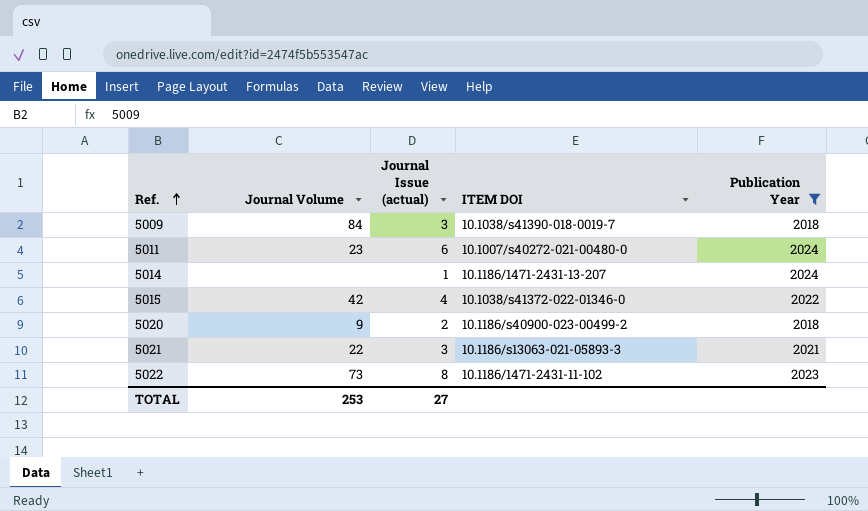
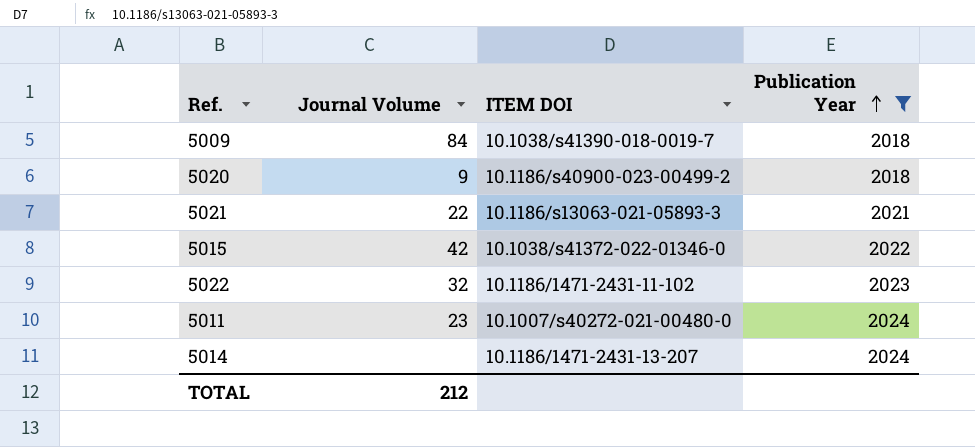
row order: Ref. ascending -> Publication Year ascending
column Journal Issue (actual) | position: 3 -> none
5022 | Journal Volume: 73 -> 32
TOTAL | Journal Volume: 253 -> 212

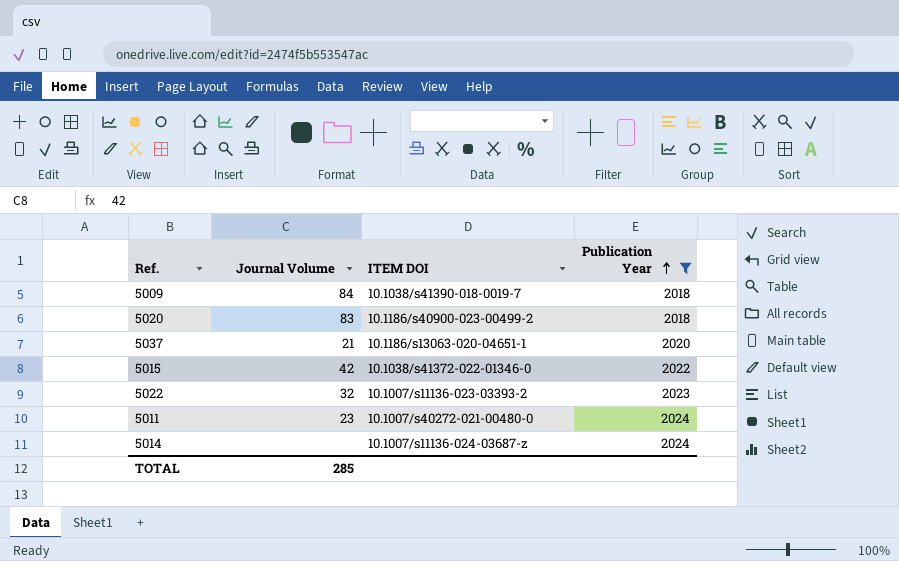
row 5021: 22 | 10.1186/s13063-021-05893-3 | 2021 -> none
5020 | Journal Volume: 9 -> 83
row 5037: none -> 21 | 10.1186/s13063-020-04651-1 | 2020
5022 | ITEM DOI: 10.1186/1471-2431-11-102 -> 10.1007/s11136-023-03393-2
5014 | ITEM DOI: 10.1186/1471-2431-13-207 -> 10.1007/s11136-024-03687-z
TOTAL | Journal Volume: 212 -> 285

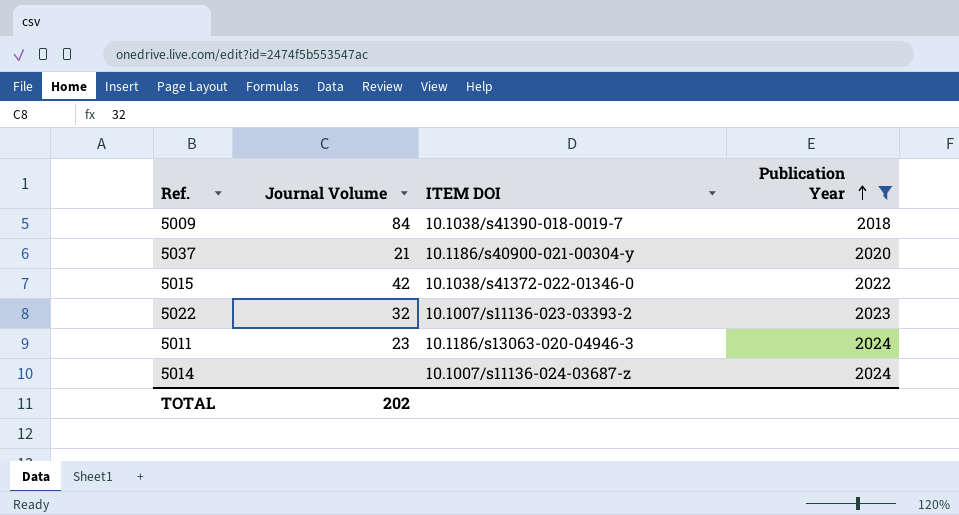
row 5020: 83 | 10.1186/s40900-023-00499-2 | 2018 -> none
5037 | ITEM DOI: 10.1186/s13063-020-04651-1 -> 10.1186/s40900-021-00304-y
5011 | ITEM DOI: 10.1007/s40272-021-00480-0 -> 10.1186/s13063-020-04946-3
TOTAL | Journal Volume: 285 -> 202

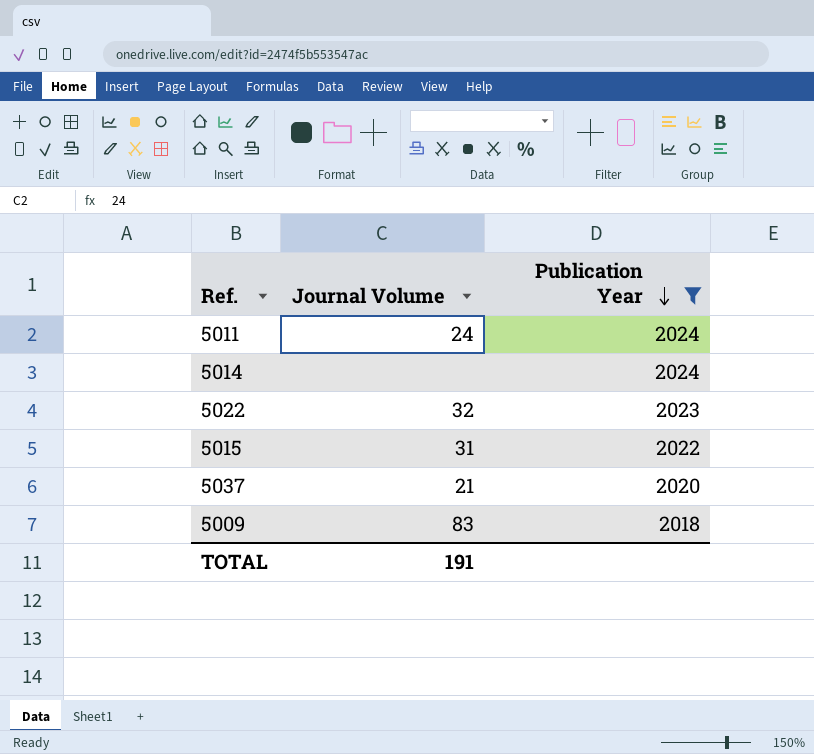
row order: Publication Year ascending -> Publication Year descending
column ITEM DOI | position: 3 -> none
5011 | Journal Volume: 23 -> 24
5015 | Journal Volume: 42 -> 31
5009 | Journal Volume: 84 -> 83
TOTAL | Journal Volume: 202 -> 191

